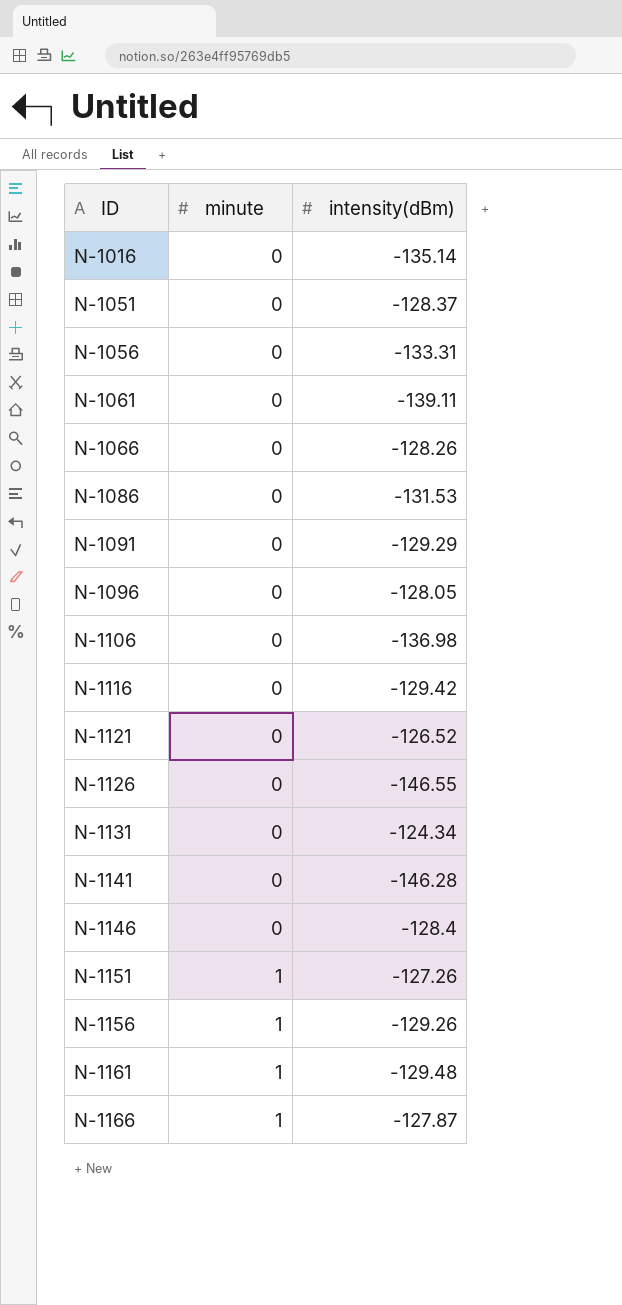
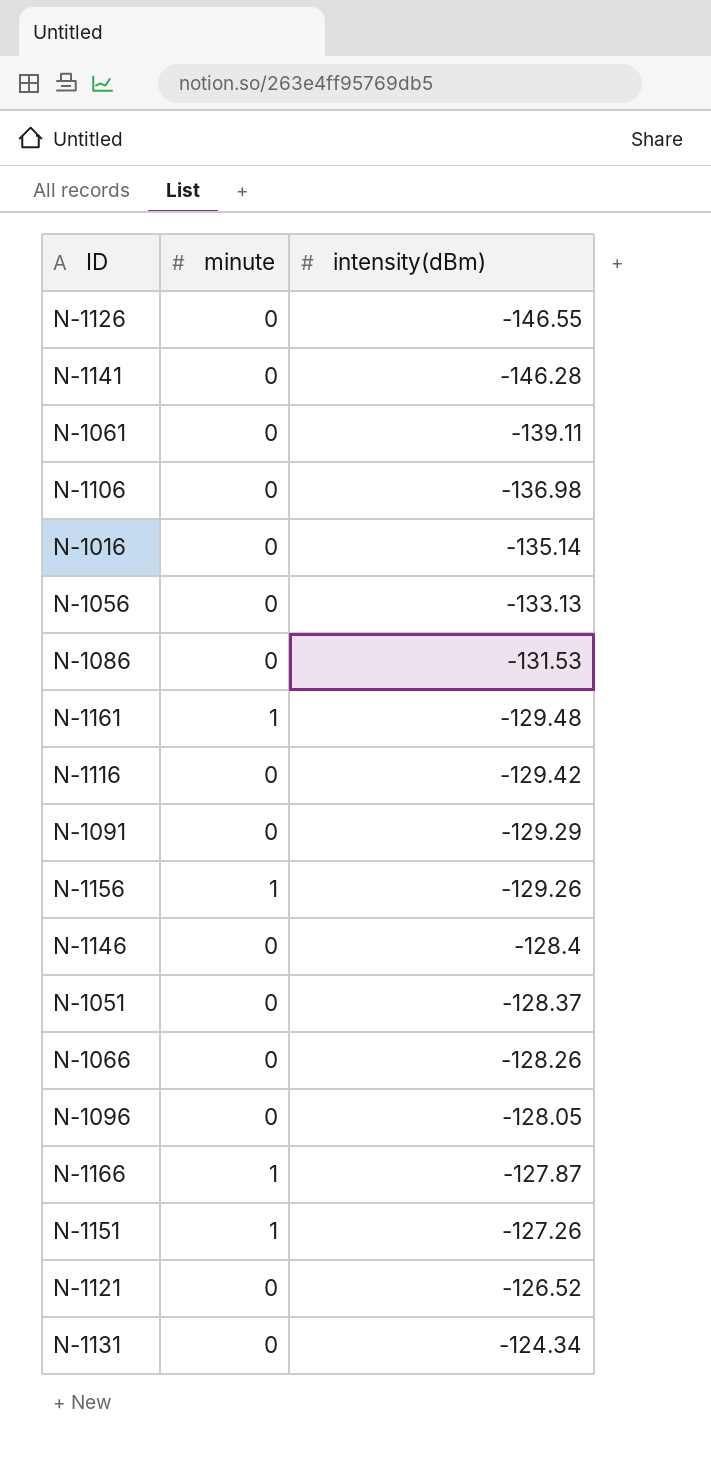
row order: ID ascending -> intensity(dBm) ascending
N-1056 | intensity(dBm): -133.31 -> -133.13

